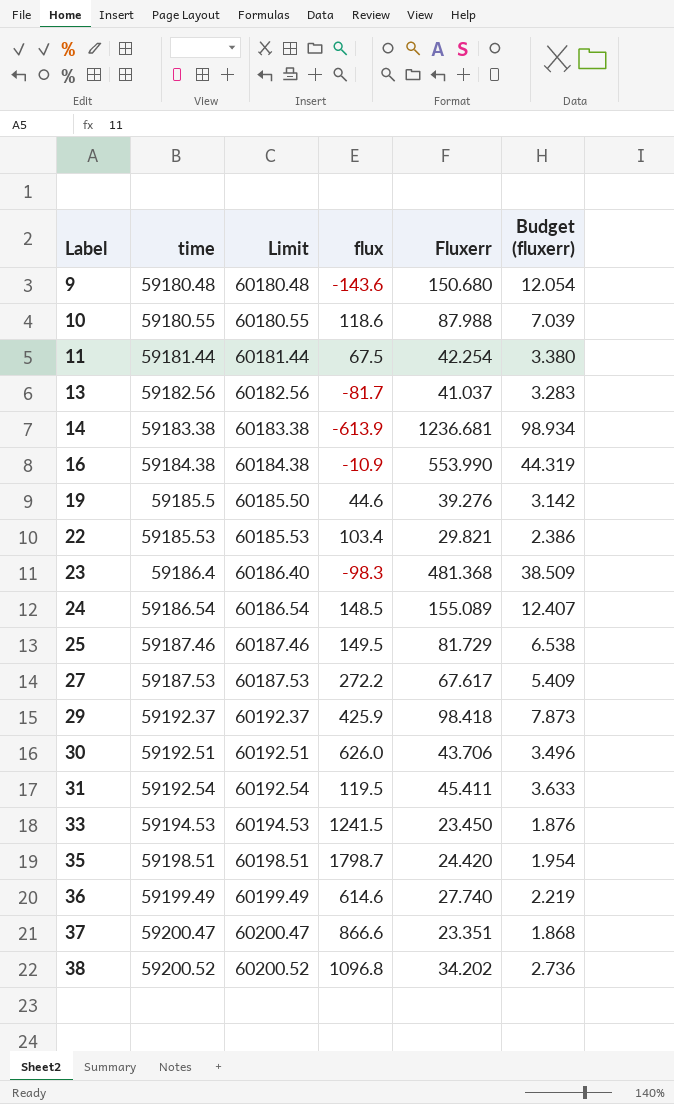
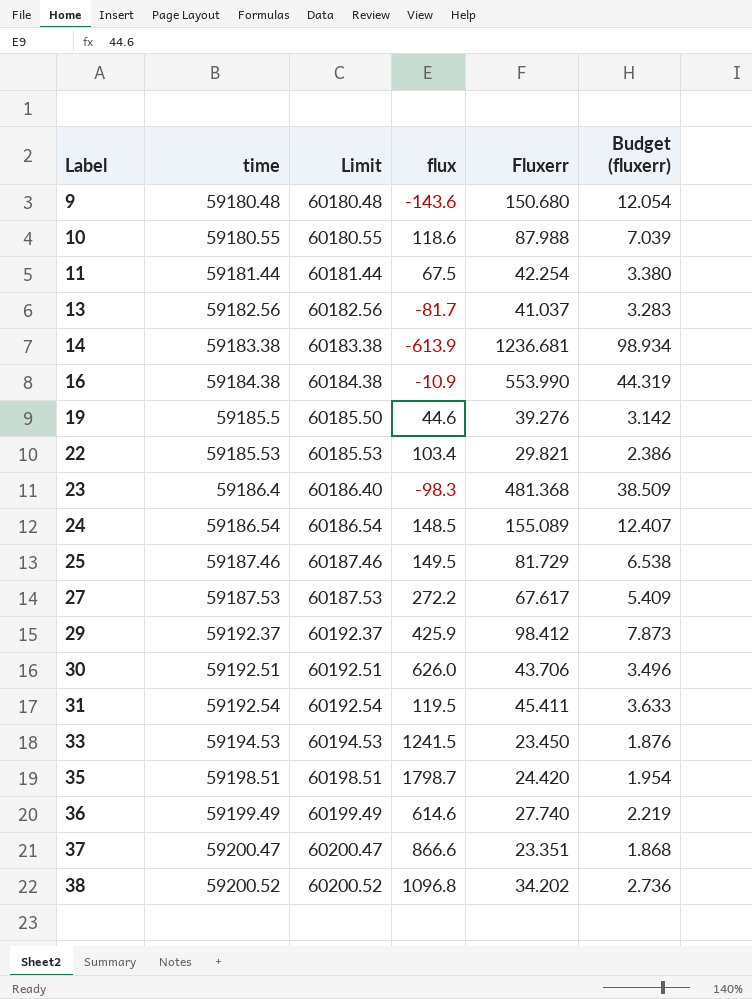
29 | Fluxerr: 98.418 -> 98.412

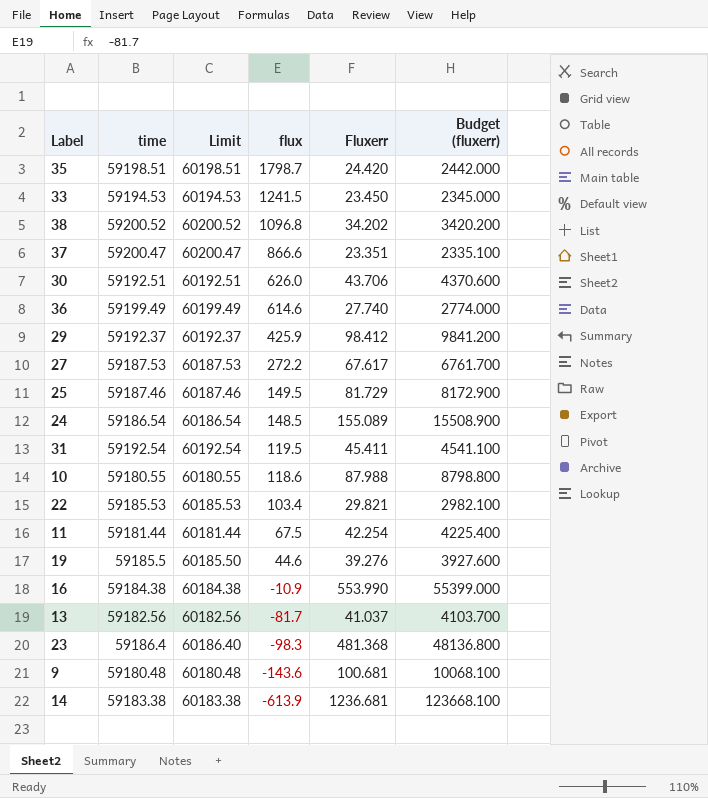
row order: Label ascending -> flux descending
column Budget (fluxerr) | formula: [Fluxerr] * 0.08 -> [Fluxerr] * 100
9 | Fluxerr: 150.680 -> 100.681

